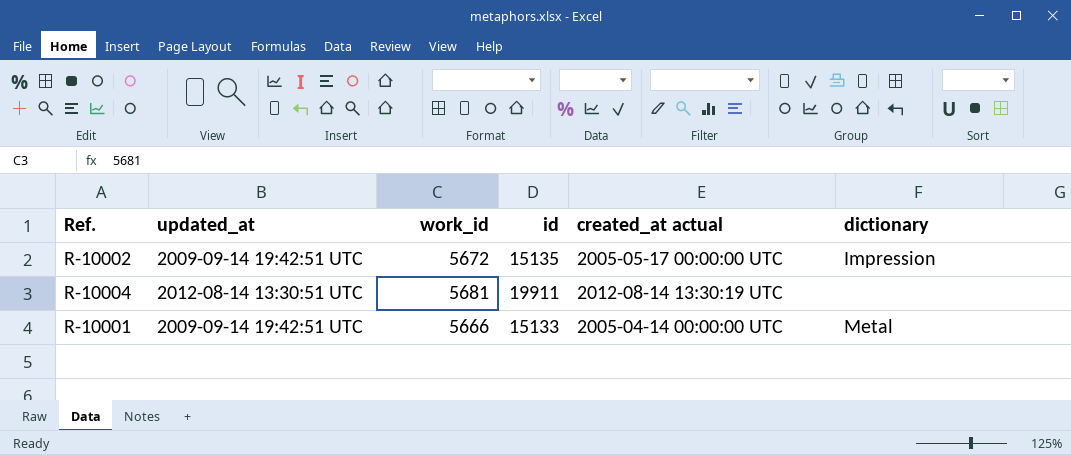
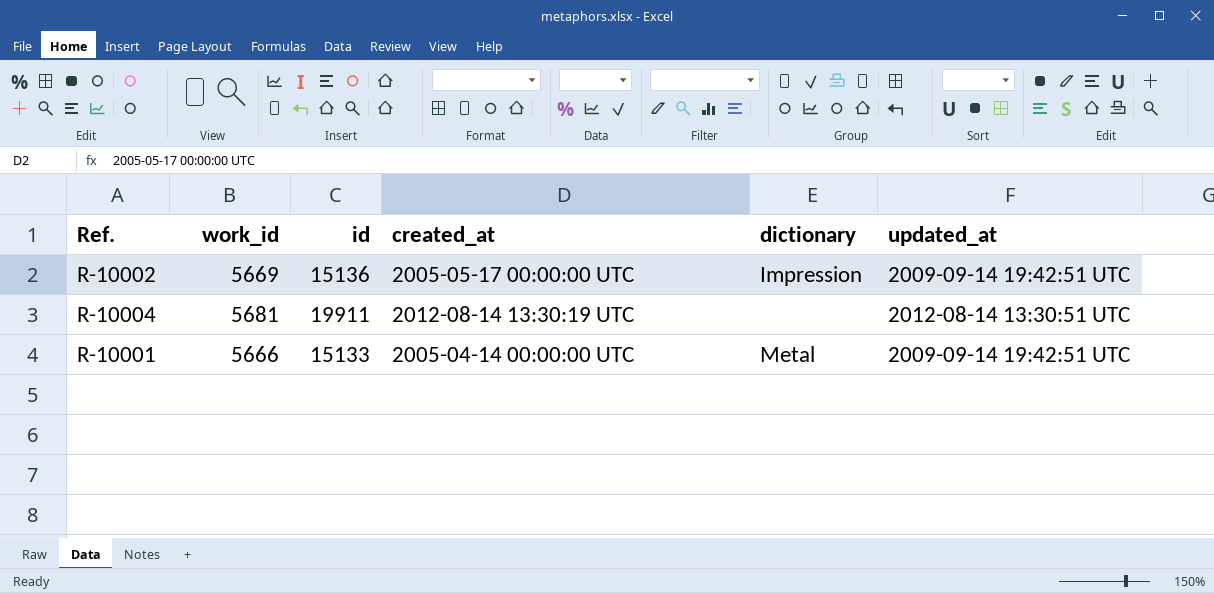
column name: created_at actual -> created_at
column updated_at | position: 2 -> 6
R-10002 | work_id: 5672 -> 5669
R-10002 | id: 15135 -> 15136

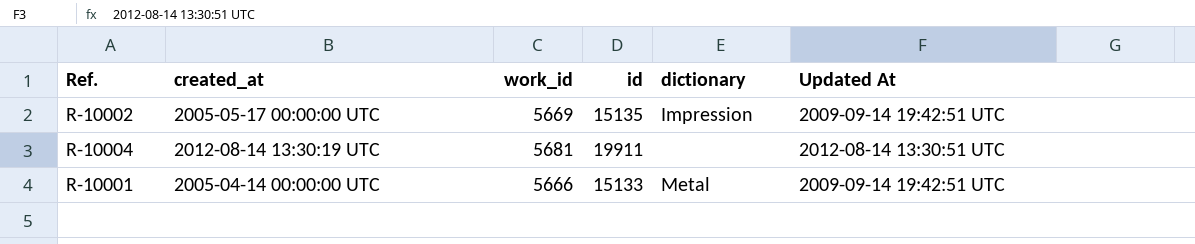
column created_at | position: 4 -> 2
column name: updated_at -> Updated At
R-10002 | id: 15136 -> 15135

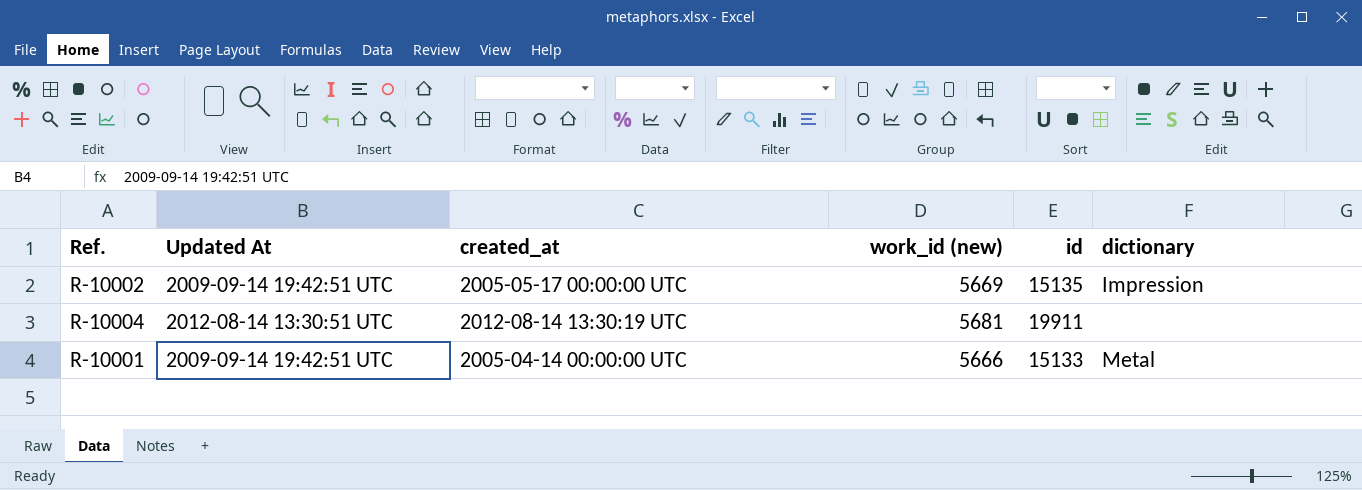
column Updated At | position: 6 -> 2
column name: work_id -> work_id (new)

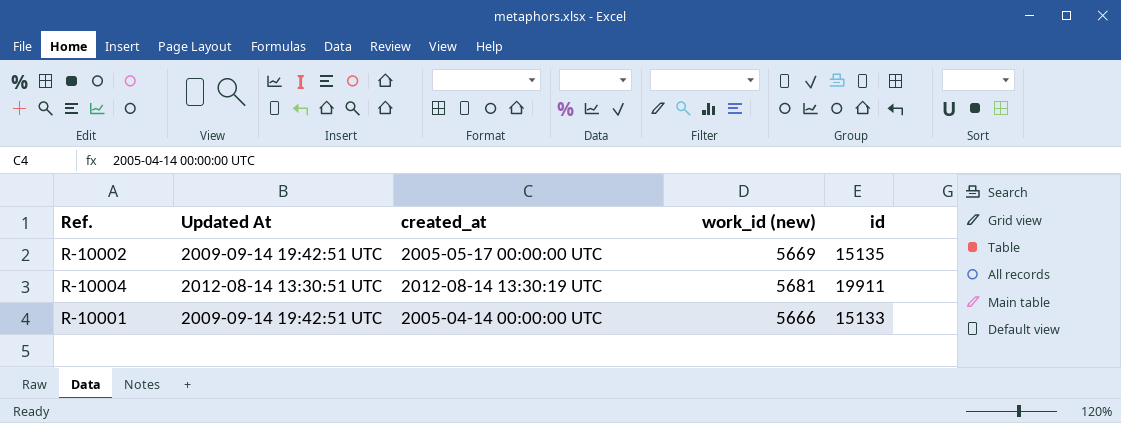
column dictionary | position: 6 -> none

